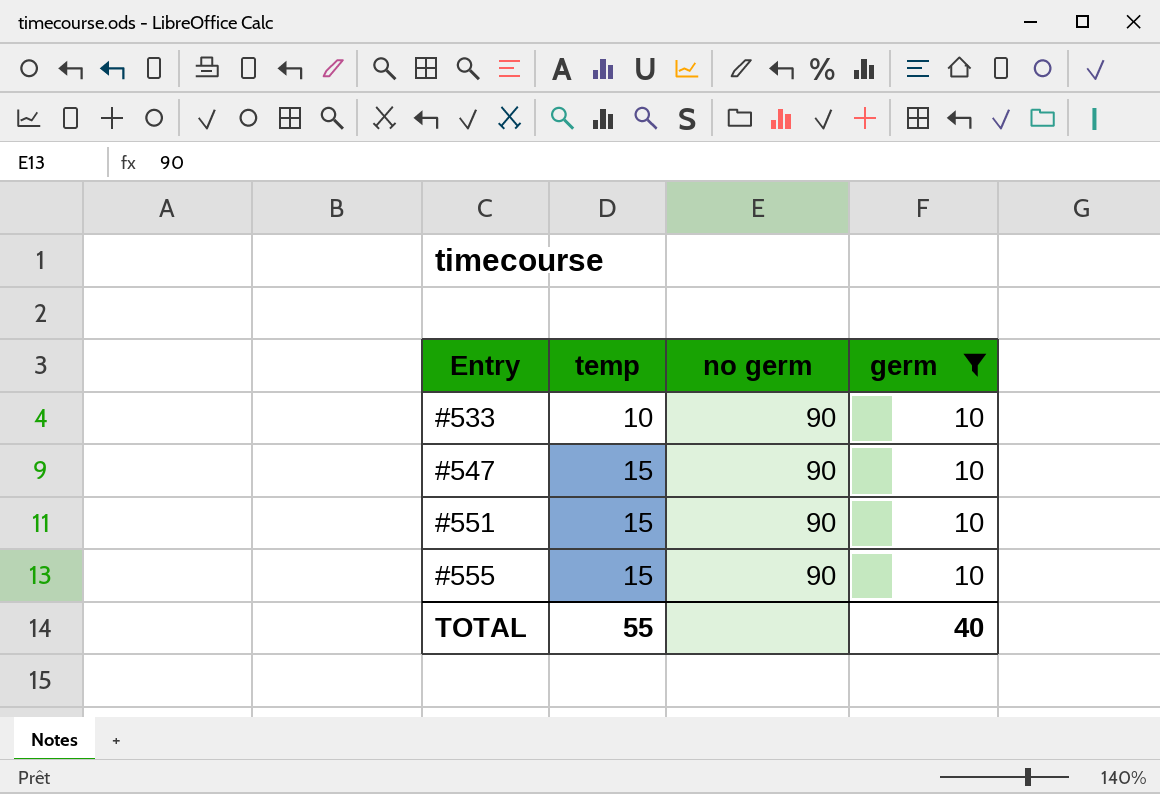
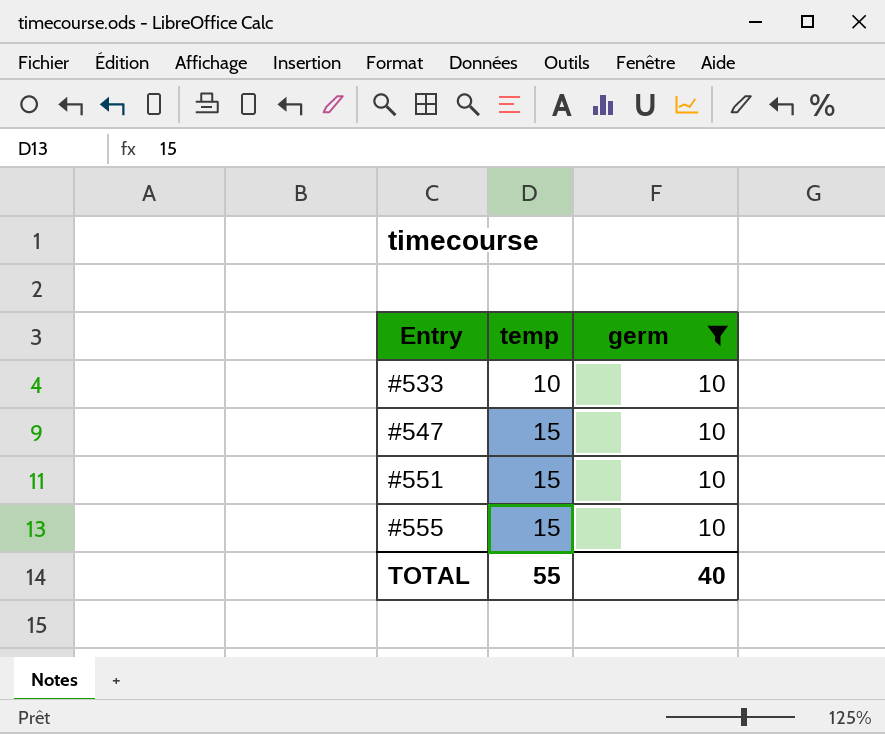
column no germ | position: 3 -> none

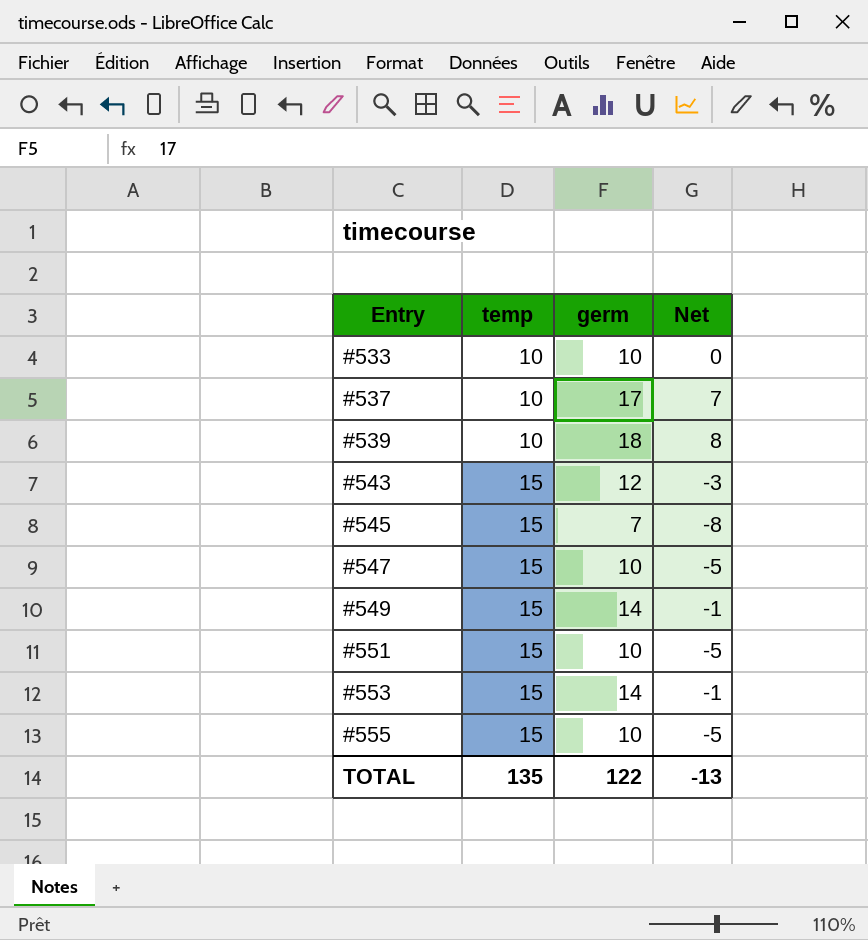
filter: germ = 10 -> none
column Net | formula: none -> [germ] - [temp]
TOTAL | temp: 55 -> 135
TOTAL | germ: 40 -> 122

